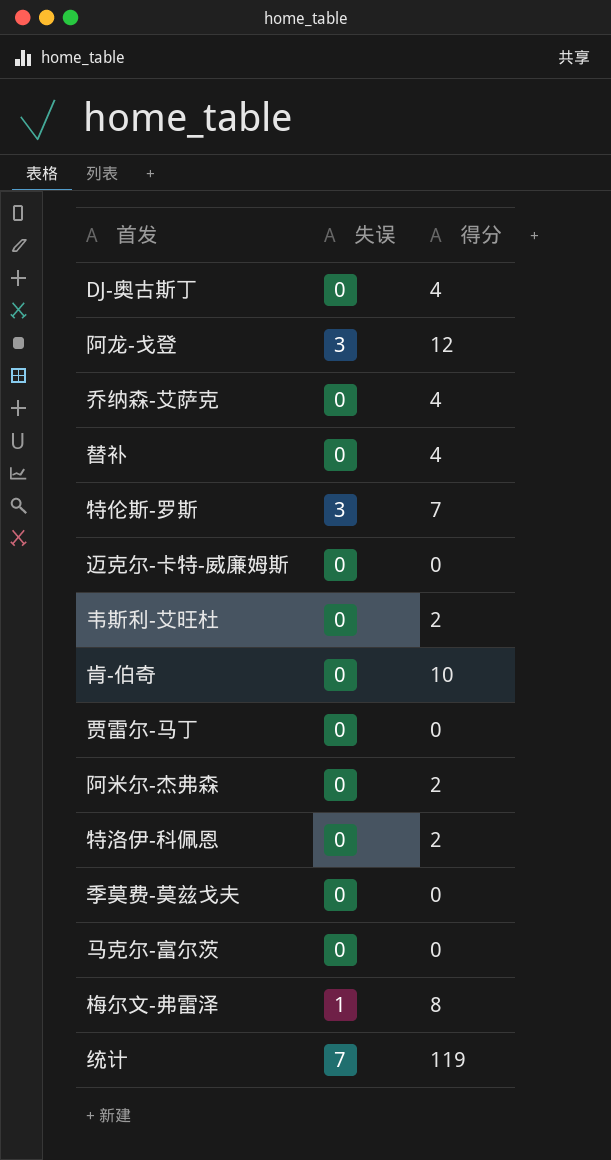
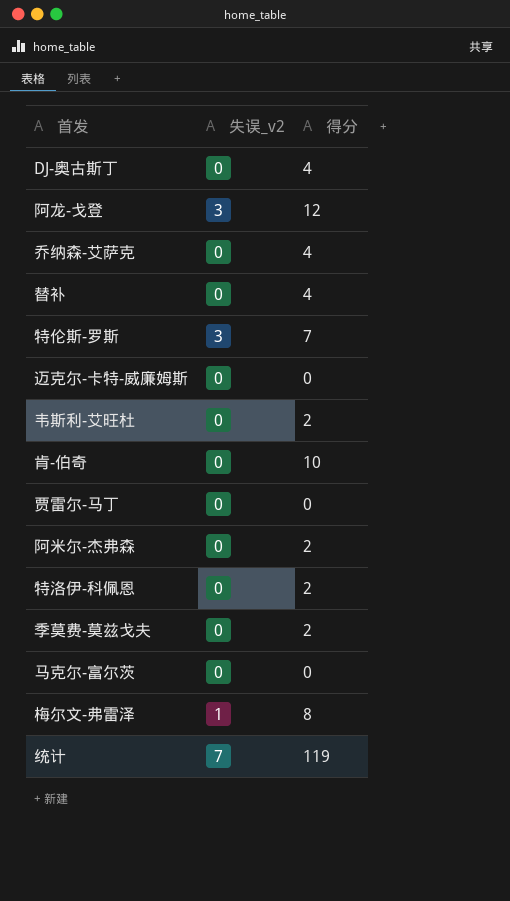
column name: 失误 -> 失误_v2
季莫费-莫兹戈夫 | 得分: 0 -> 2

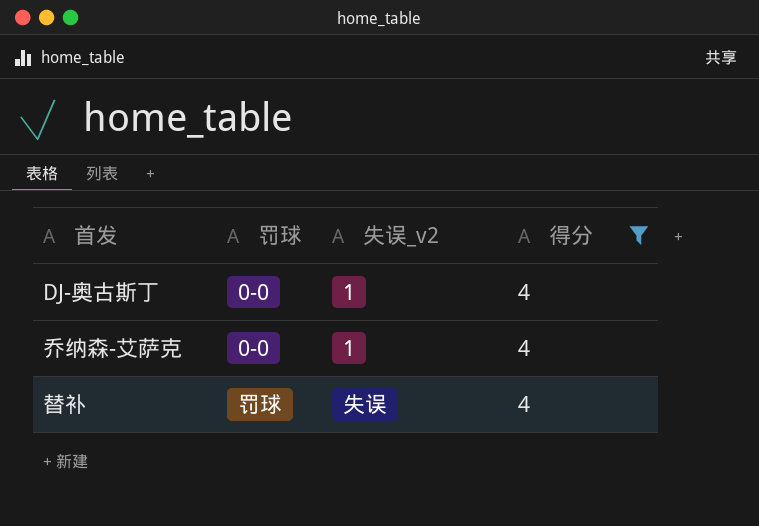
filter: none -> 得分 = 4
column 罚球 | position: none -> 2
DJ-奥古斯丁 | 失误_v2: 0 -> 1
乔纳森-艾萨克 | 失误_v2: 0 -> 1
替补 | 失误_v2: 0 -> 失误

